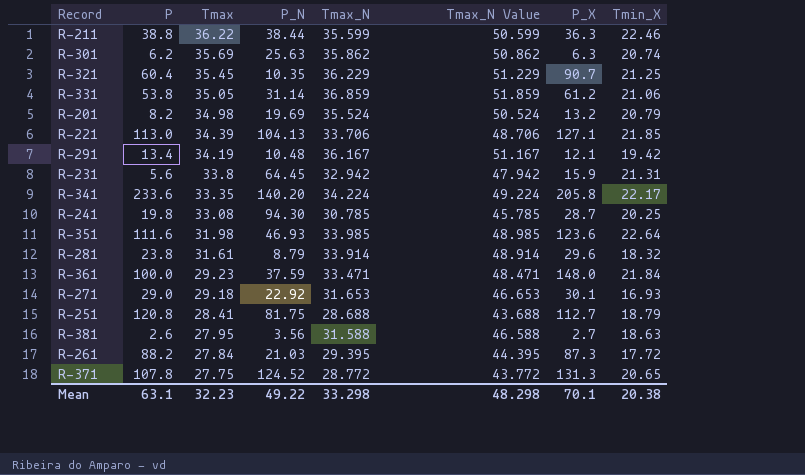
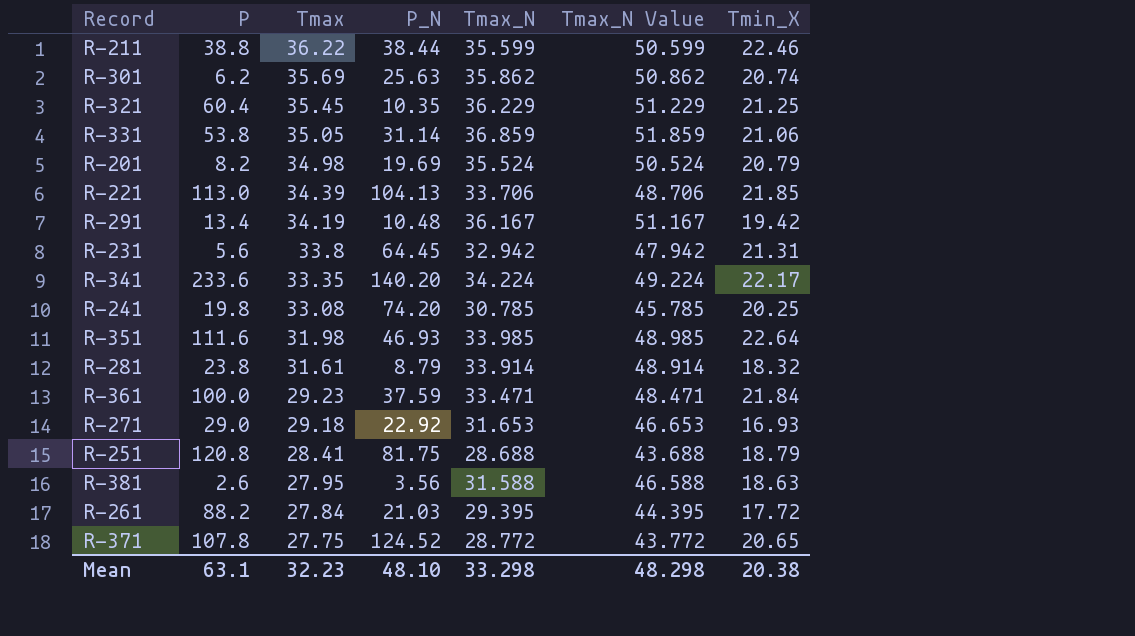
column P_X | position: 7 -> none
R-241 | P_N: 94.30 -> 74.20
Mean | P_N: 49.22 -> 48.10

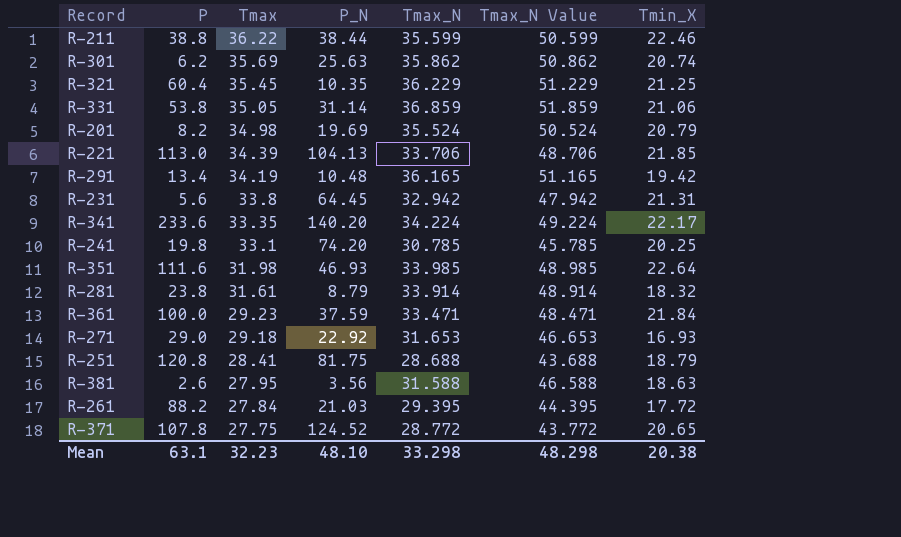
R-291 | Tmax_N: 36.167 -> 36.165
R-291 | Tmax_N Value: 51.167 -> 51.165
R-241 | Tmax: 33.08 -> 33.1

